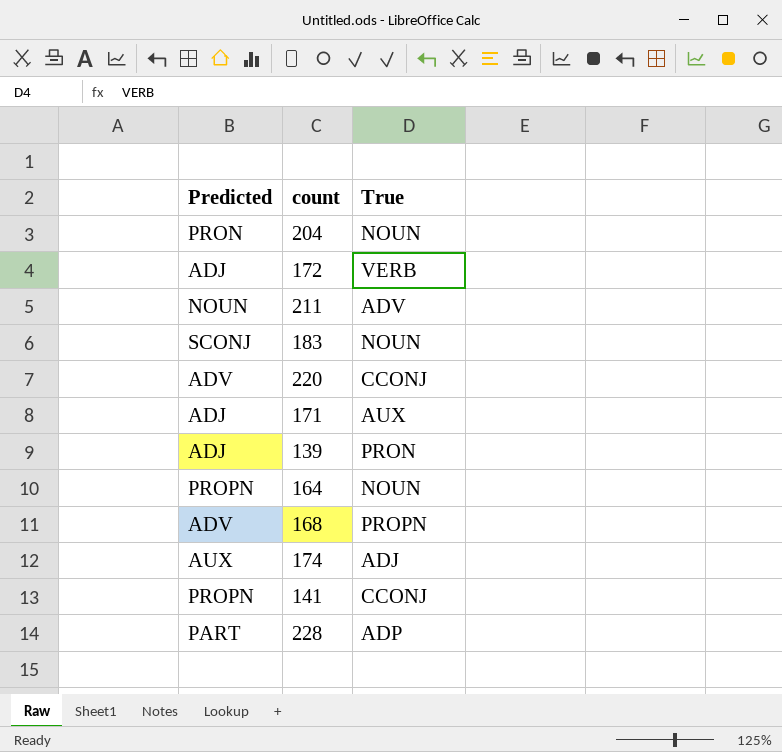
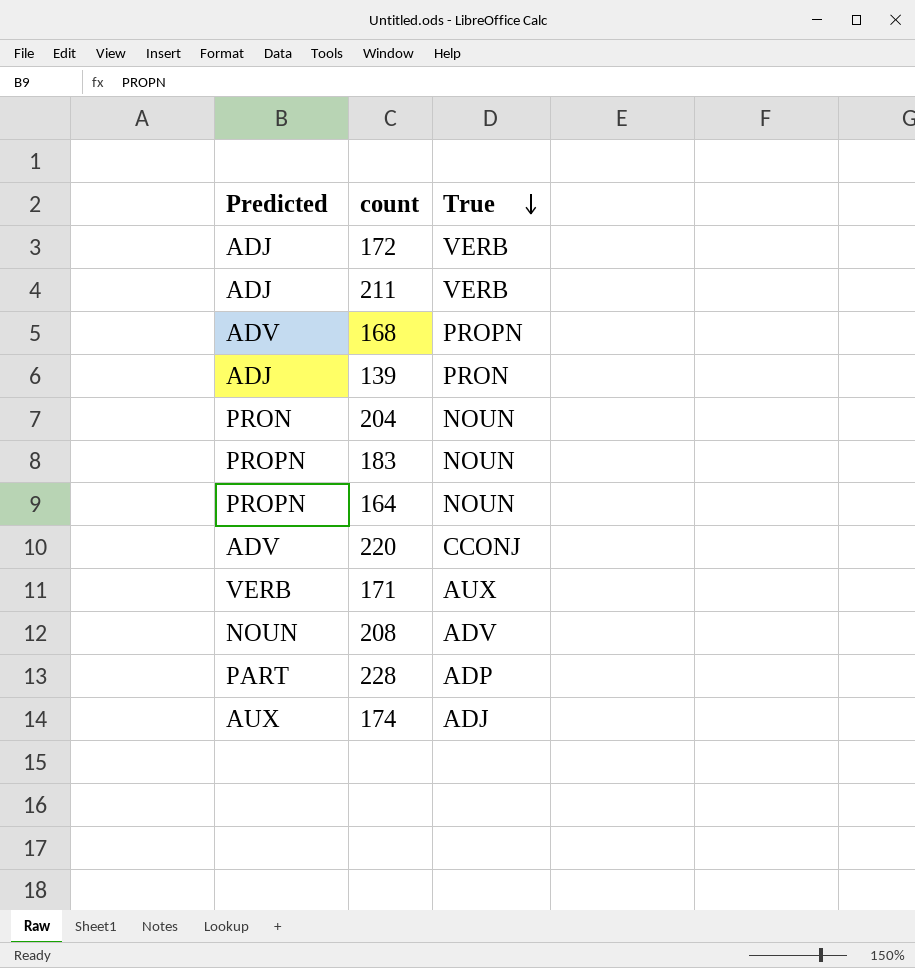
row order: none -> True descending
row 141: PROPN | CCONJ -> none
211 | Predicted: NOUN -> ADJ
211 | True: ADV -> VERB
183 | Predicted: SCONJ -> PROPN
171 | Predicted: ADJ -> VERB
row 208: none -> NOUN | ADV

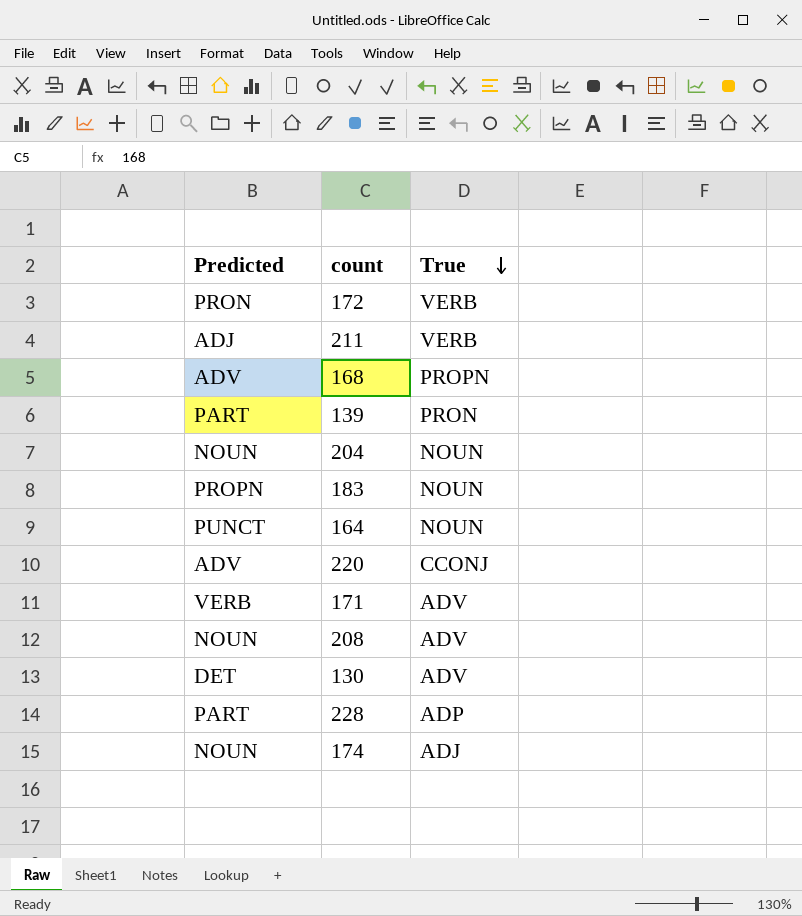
172 | Predicted: ADJ -> PRON
139 | Predicted: ADJ -> PART
204 | Predicted: PRON -> NOUN
164 | Predicted: PROPN -> PUNCT
171 | True: AUX -> ADV
row 130: none -> DET | ADV
174 | Predicted: AUX -> NOUN

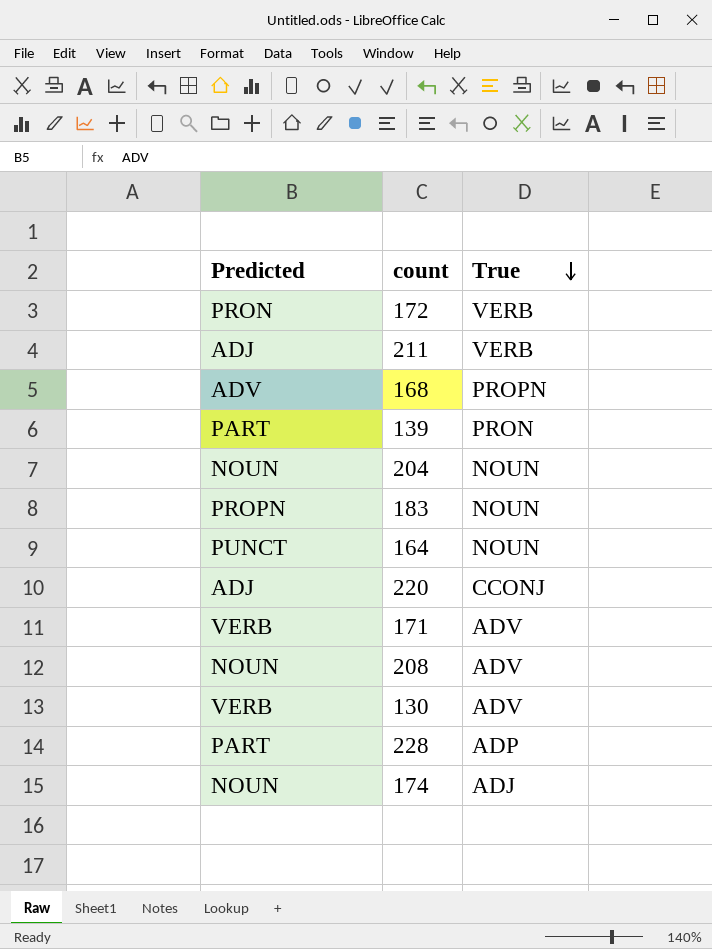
220 | Predicted: ADV -> ADJ
130 | Predicted: DET -> VERB

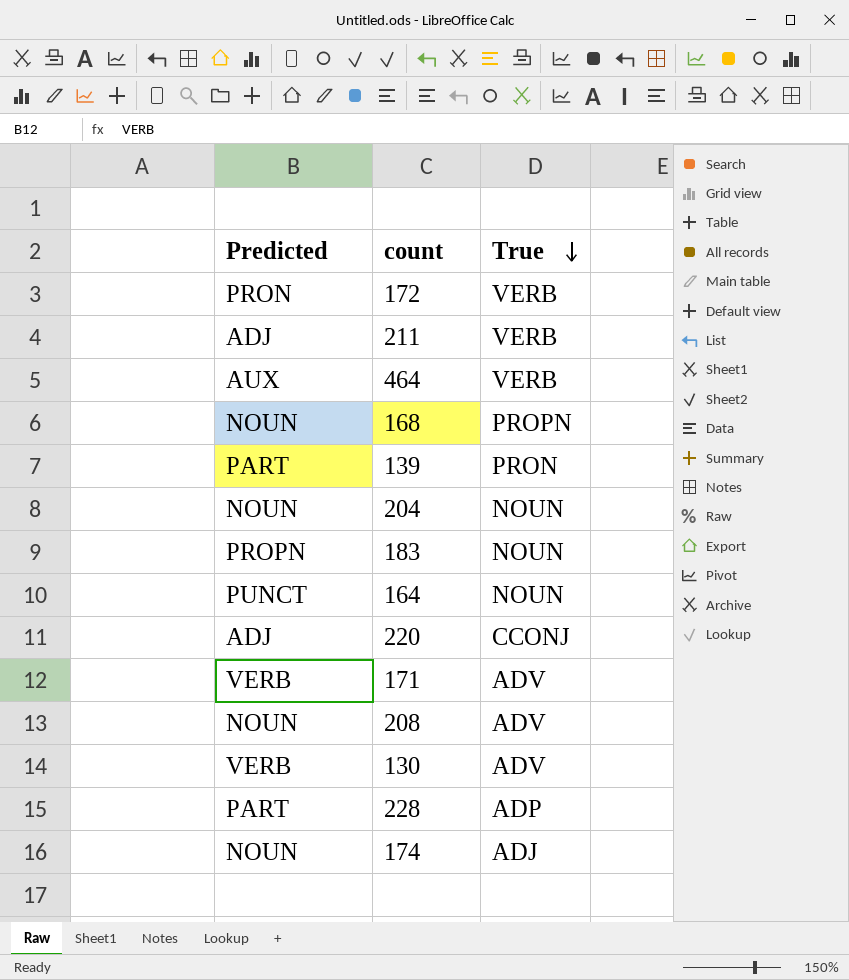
row 464: none -> AUX | VERB
168 | Predicted: ADV -> NOUN

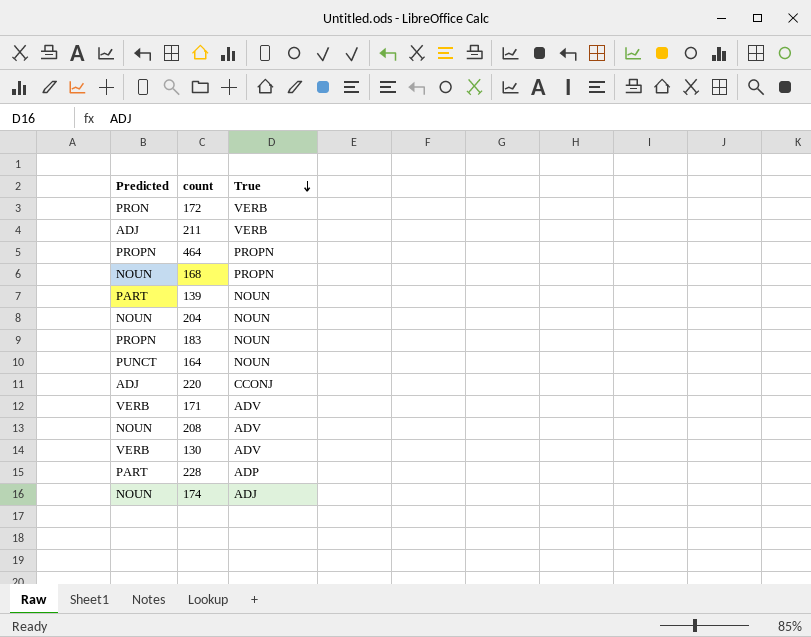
464 | Predicted: AUX -> PROPN
464 | True: VERB -> PROPN
139 | True: PRON -> NOUN

